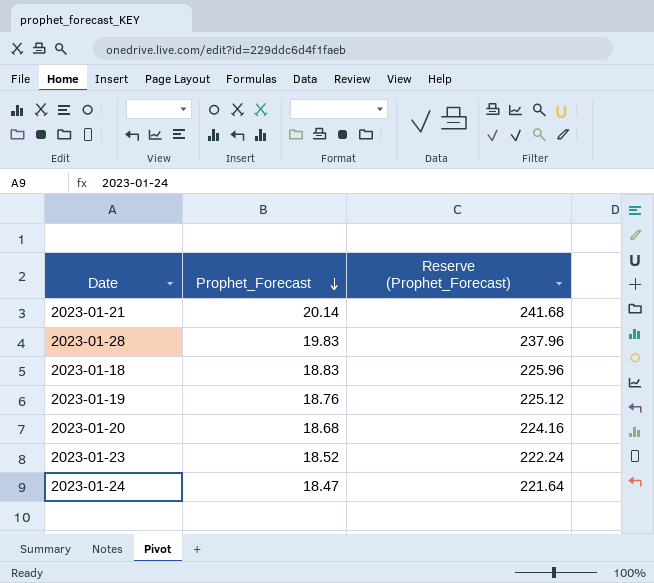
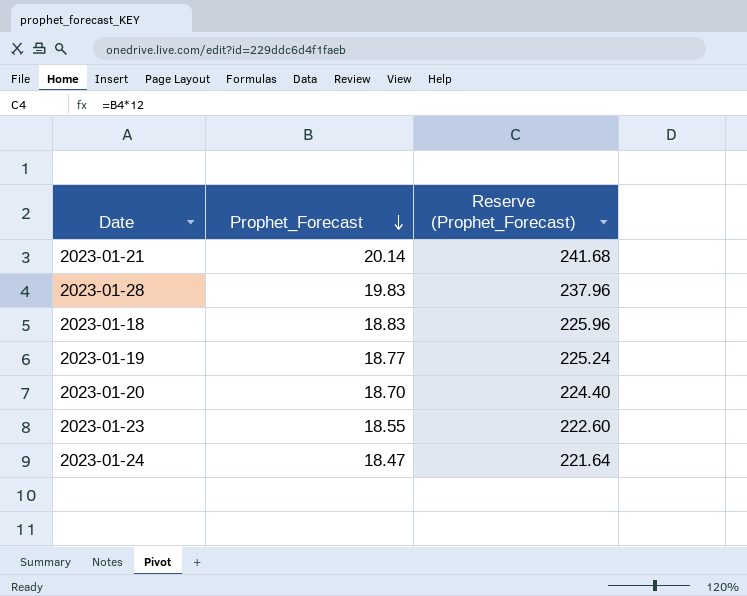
2023-01-19 | Prophet_Forecast: 18.76 -> 18.77
2023-01-19 | Reserve (Prophet_Forecast): 225.12 -> 225.24
2023-01-20 | Prophet_Forecast: 18.68 -> 18.70
2023-01-20 | Reserve (Prophet_Forecast): 224.16 -> 224.40
2023-01-23 | Prophet_Forecast: 18.52 -> 18.55
2023-01-23 | Reserve (Prophet_Forecast): 222.24 -> 222.60

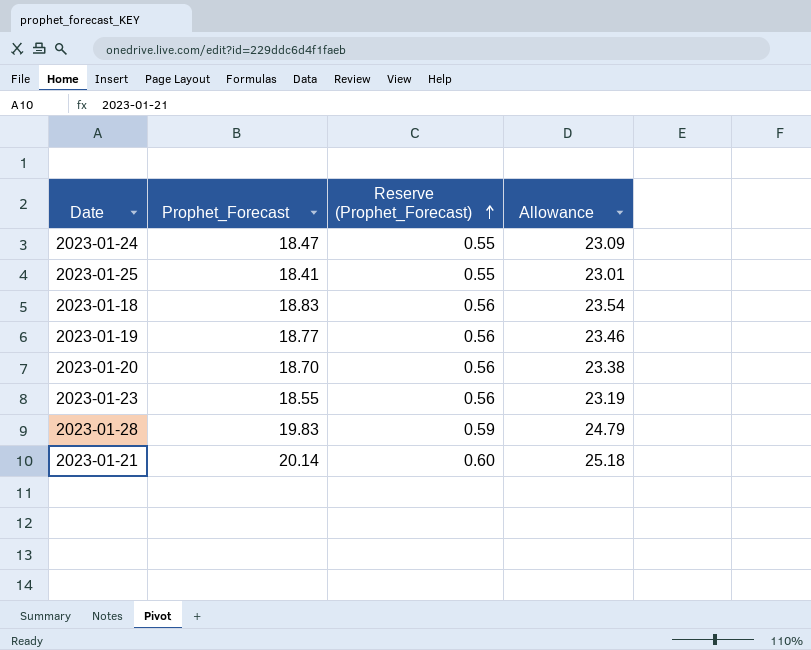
row order: Prophet_Forecast descending -> Reserve (Prophet_Forecast) ascending
column Reserve (Prophet_Forecast) | formula: [Prophet_Forecast] * 12 -> [Prophet_Forecast] * 0.03
column Allowance | formula: none -> [Prophet_Forecast] * 1.25
row 2023-01-25: none -> 18.41 | 0.55 | 23.01

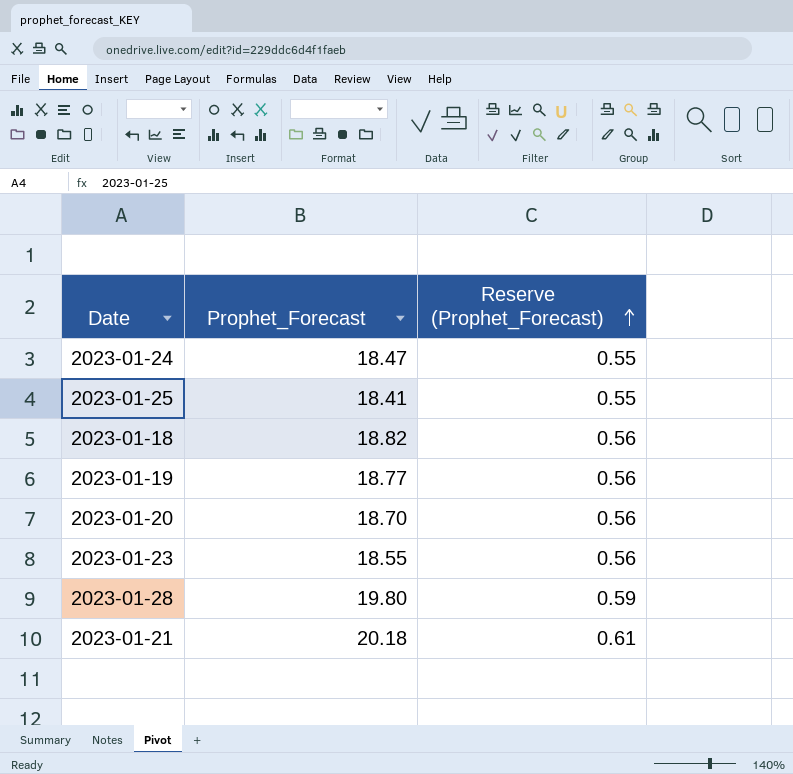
column Allowance | formula: [Prophet_Forecast] * 1.25 -> none
2023-01-18 | Prophet_Forecast: 18.83 -> 18.82
2023-01-28 | Prophet_Forecast: 19.83 -> 19.80
2023-01-21 | Prophet_Forecast: 20.14 -> 20.18
2023-01-21 | Reserve (Prophet_Forecast): 0.60 -> 0.61

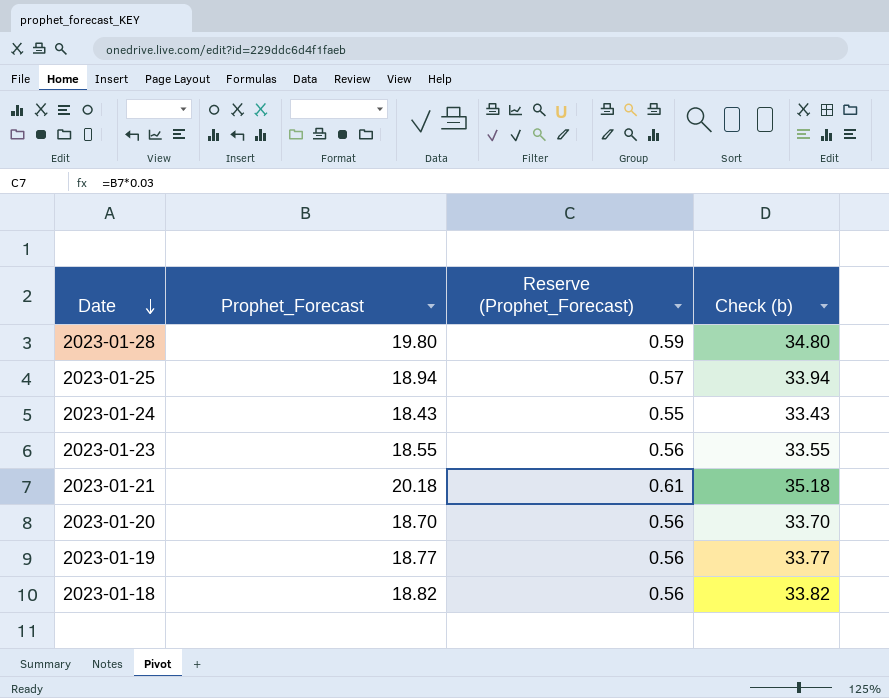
row order: Reserve (Prophet_Forecast) ascending -> Date descending
column Check (b) | formula: none -> [Prophet_Forecast] + 15
2023-01-25 | Prophet_Forecast: 18.41 -> 18.94
2023-01-25 | Reserve (Prophet_Forecast): 0.55 -> 0.57
2023-01-24 | Prophet_Forecast: 18.47 -> 18.43

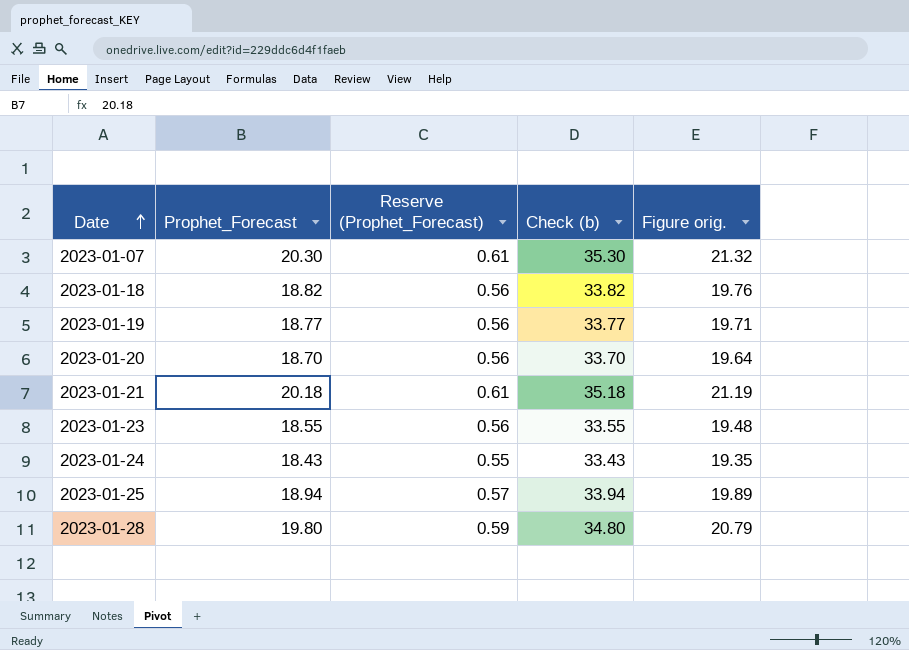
row order: Date descending -> Date ascending
column Figure orig. | formula: none -> [Prophet_Forecast] * 1.05
row 2023-01-07: none -> 20.30 | 0.61 | 35.30 | 21.32

